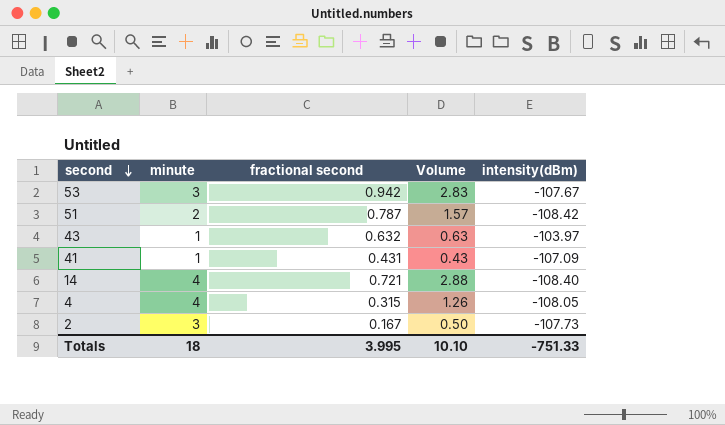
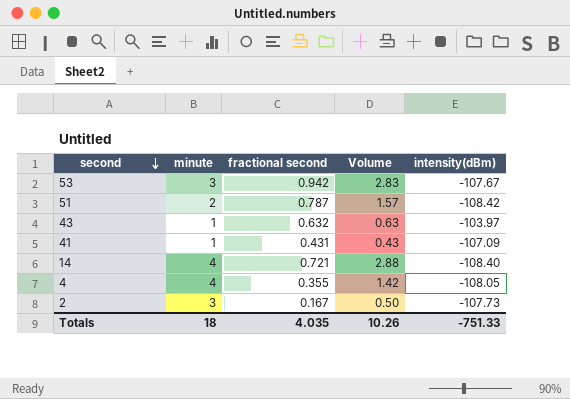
4 | fractional second: 0.315 -> 0.355
4 | Volume: 1.26 -> 1.42
Totals | fractional second: 3.995 -> 4.035
Totals | Volume: 10.10 -> 10.26

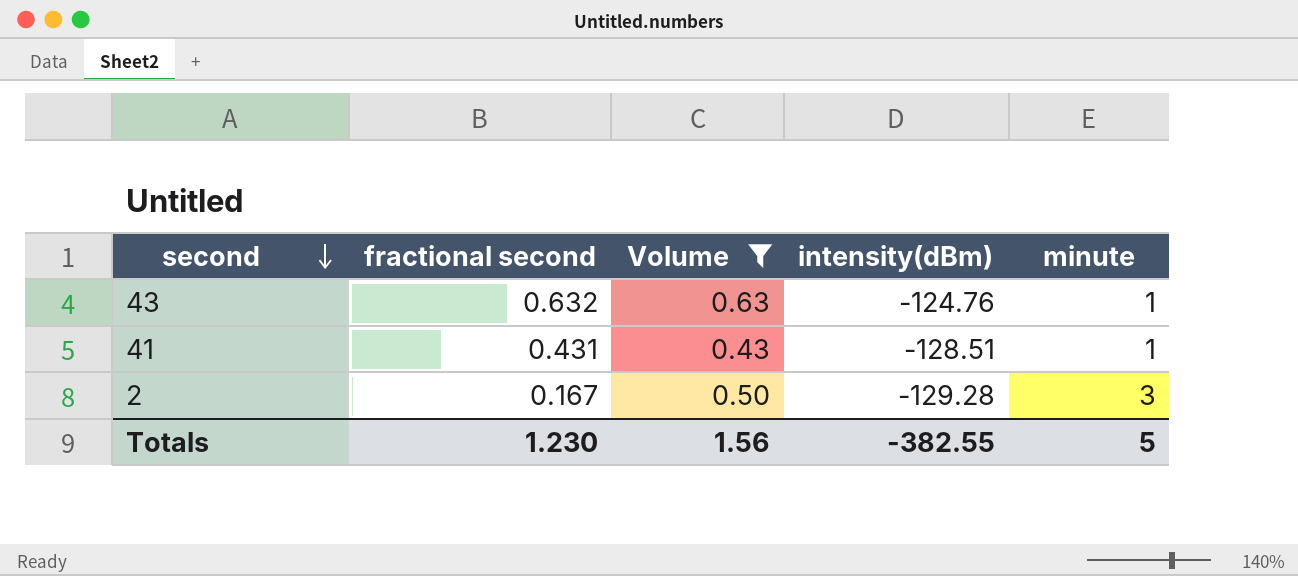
filter: none -> Volume <= 0.63
column minute | position: 2 -> 5
43 | intensity(dBm): -103.97 -> -124.76
41 | intensity(dBm): -107.09 -> -128.51
2 | intensity(dBm): -107.73 -> -129.28
Totals | fractional second: 4.035 -> 1.230
Totals | Volume: 10.26 -> 1.56
Totals | intensity(dBm): -751.33 -> -382.55
Totals | minute: 18 -> 5

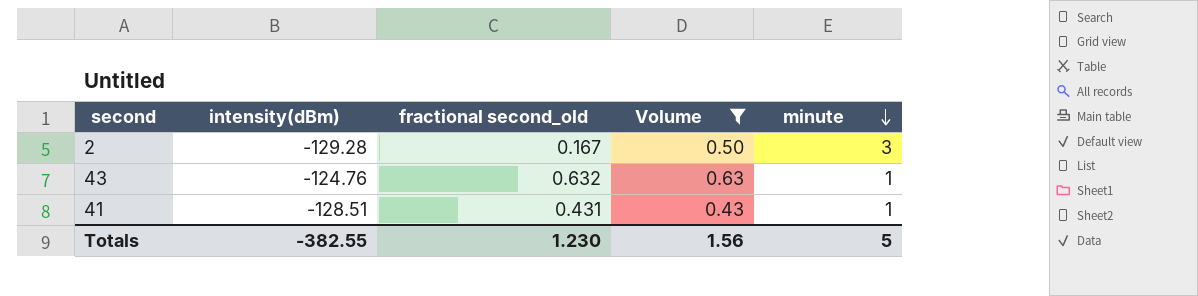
row order: second descending -> minute descending
column intensity(dBm) | position: 4 -> 2
column name: fractional second -> fractional second_old

